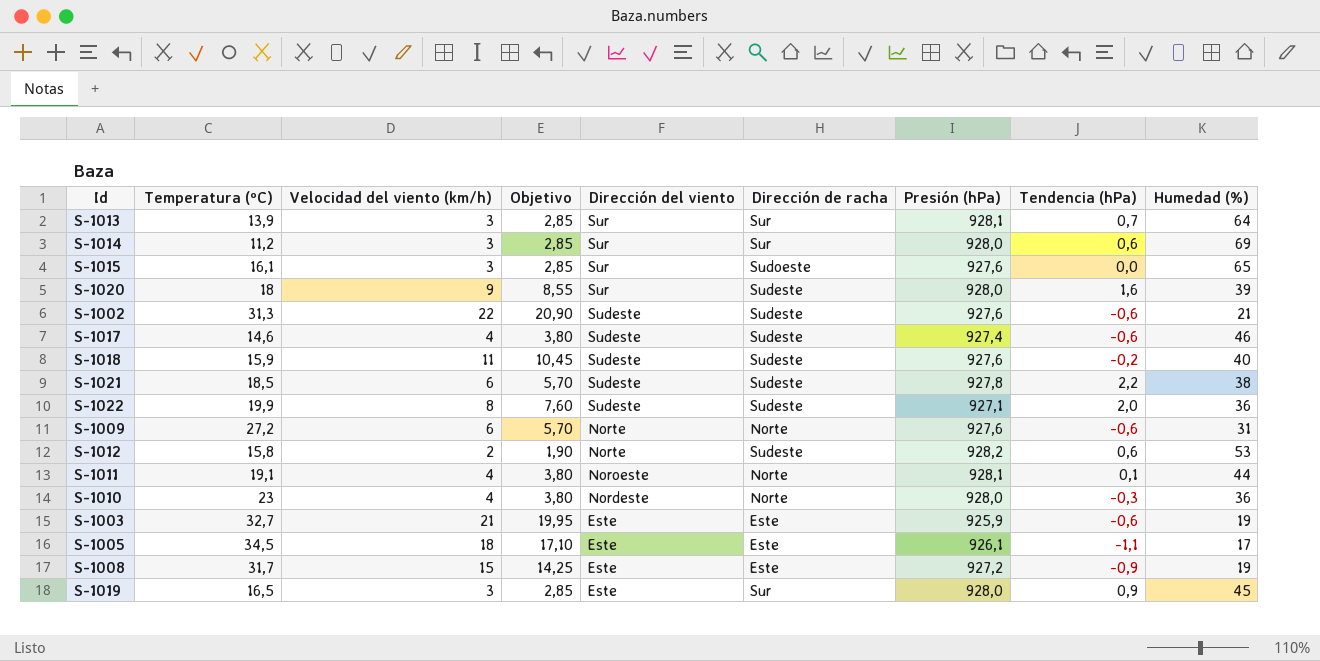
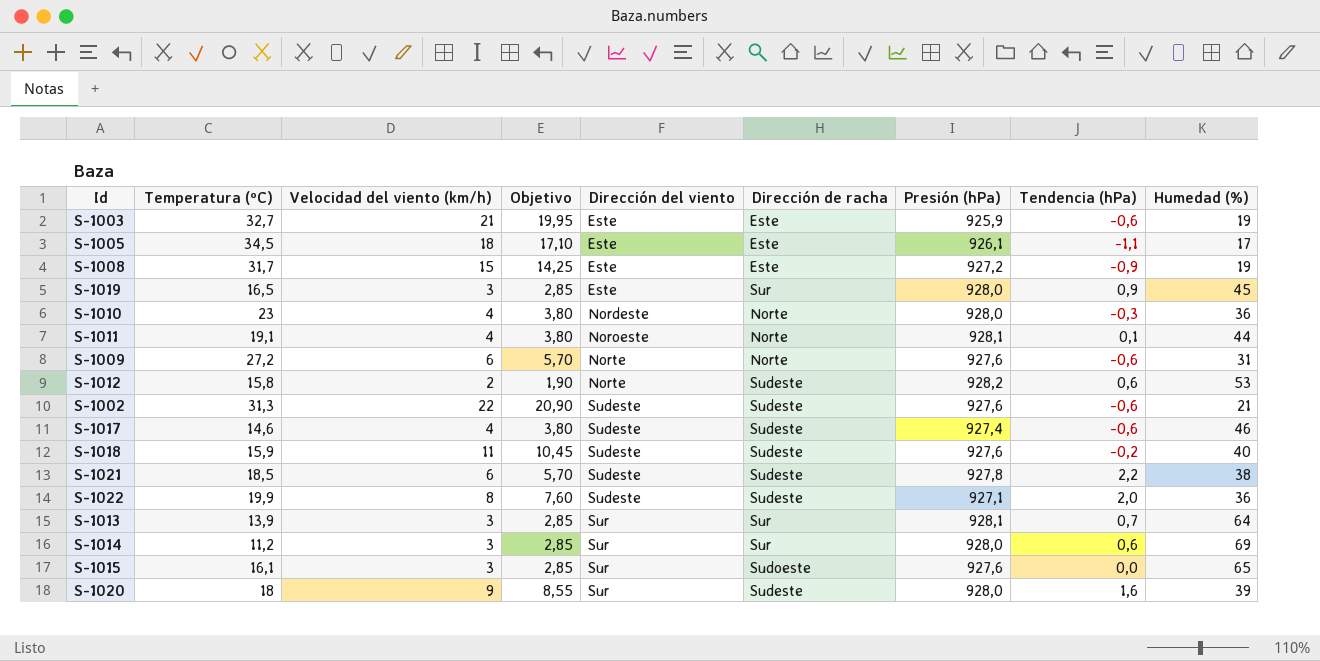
row order: Dirección del viento descending -> Dirección del viento ascending

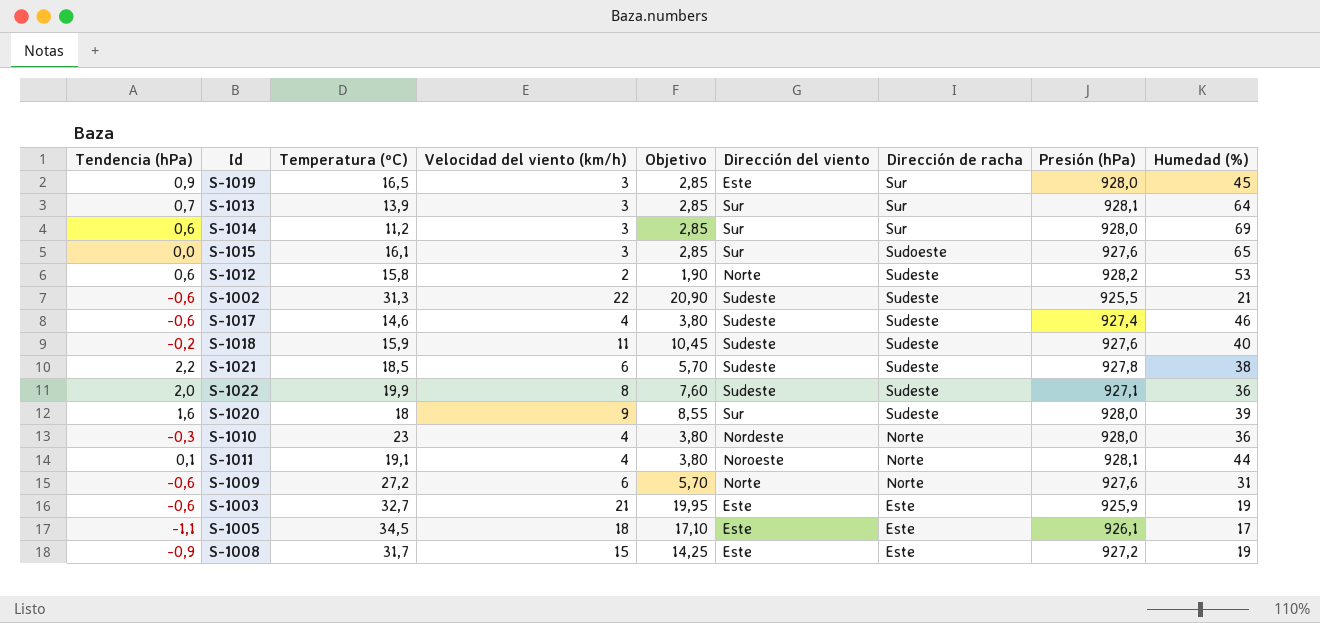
row order: Dirección del viento ascending -> Dirección de racha descending
column Tendencia (hPa) | position: 8 -> 1
S-1002 | Presión (hPa): 927,6 -> 925,5

